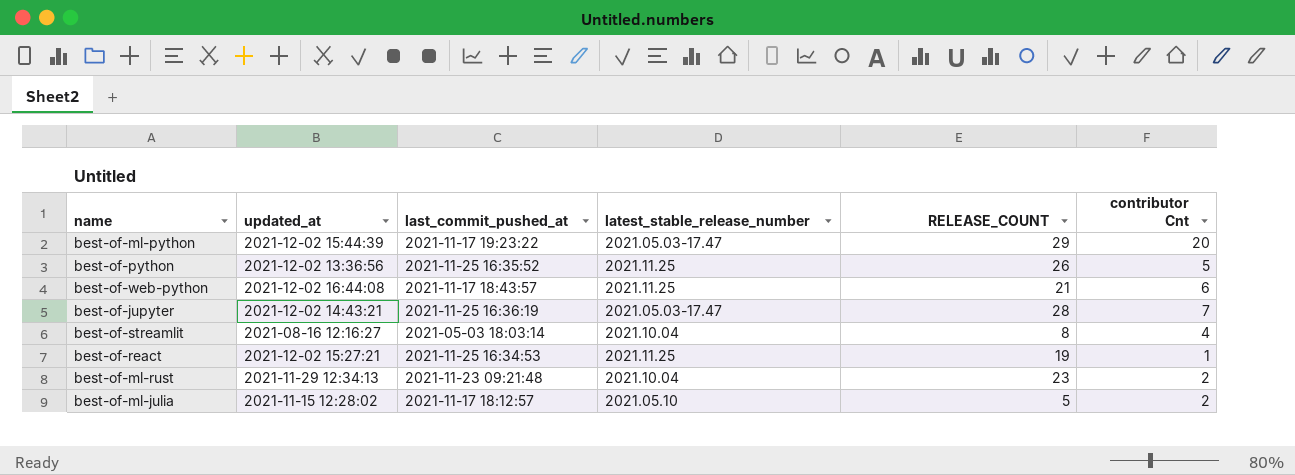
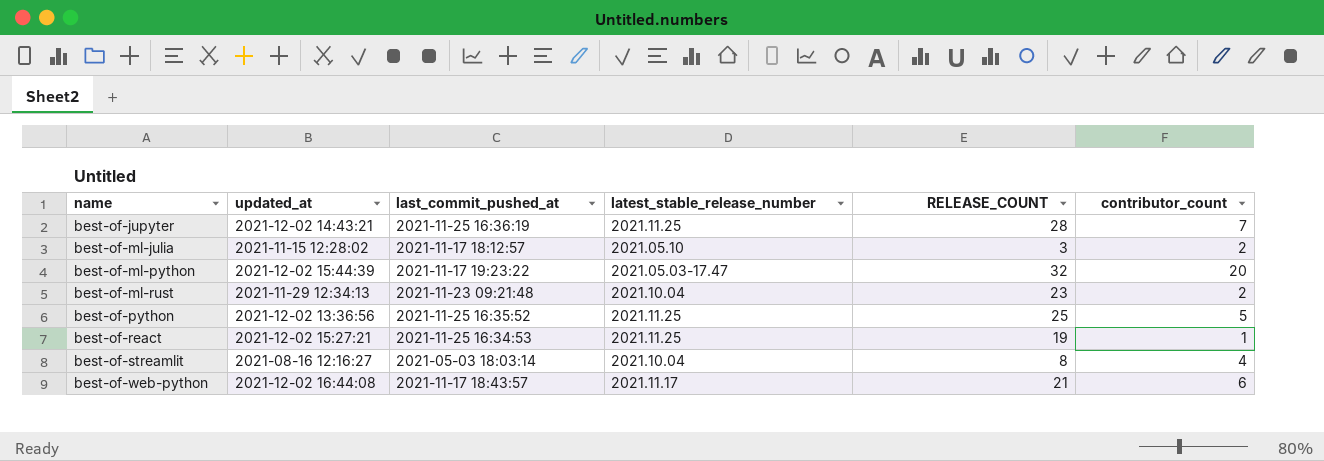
row order: none -> name ascending
column name: contributor Cnt -> contributor_count
best-of-jupyter | latest_stable_release_number: 2021.05.03-17.47 -> 2021.11.25
best-of-ml-julia | RELEASE_COUNT: 5 -> 3
best-of-ml-python | RELEASE_COUNT: 29 -> 32
best-of-python | RELEASE_COUNT: 26 -> 25
best-of-web-python | latest_stable_release_number: 2021.11.25 -> 2021.11.17

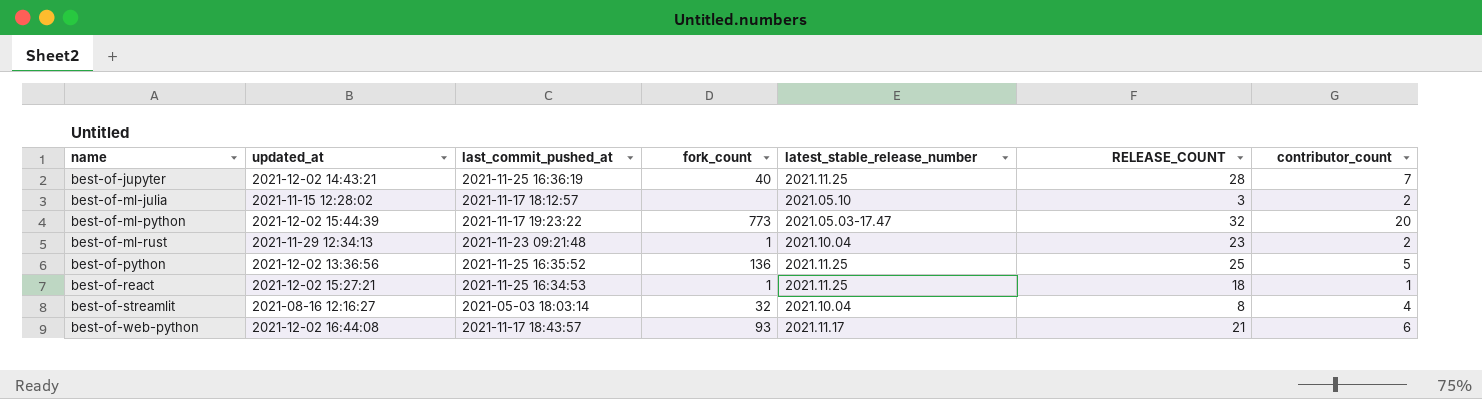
column fork_count | position: none -> 4
best-of-react | RELEASE_COUNT: 19 -> 18

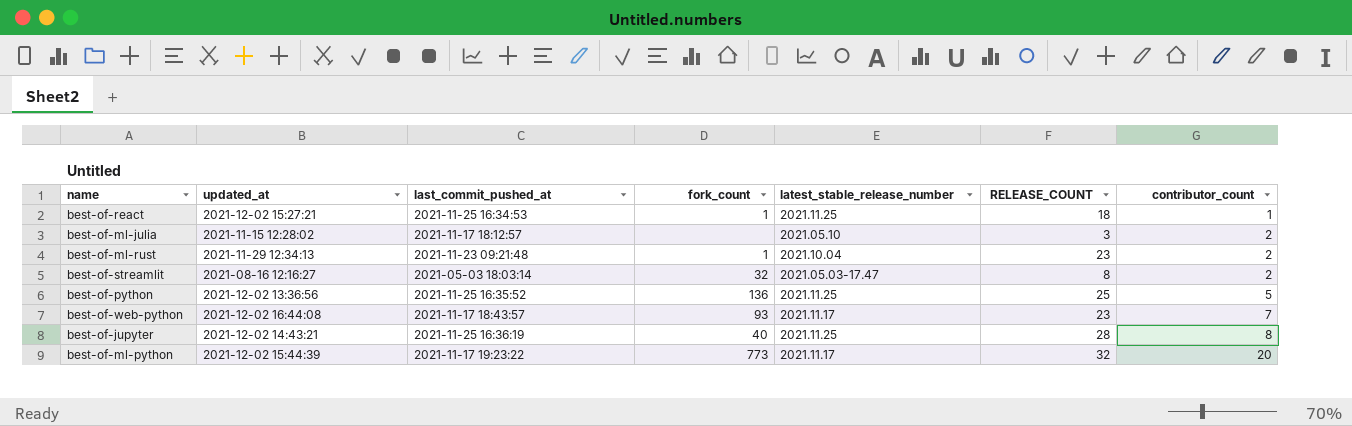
row order: name ascending -> contributor_count ascending
best-of-streamlit | latest_stable_release_number: 2021.10.04 -> 2021.05.03-17.47
best-of-streamlit | contributor_count: 4 -> 2
best-of-web-python | RELEASE_COUNT: 21 -> 23
best-of-web-python | contributor_count: 6 -> 7
best-of-jupyter | contributor_count: 7 -> 8
best-of-ml-python | latest_stable_release_number: 2021.05.03-17.47 -> 2021.11.17

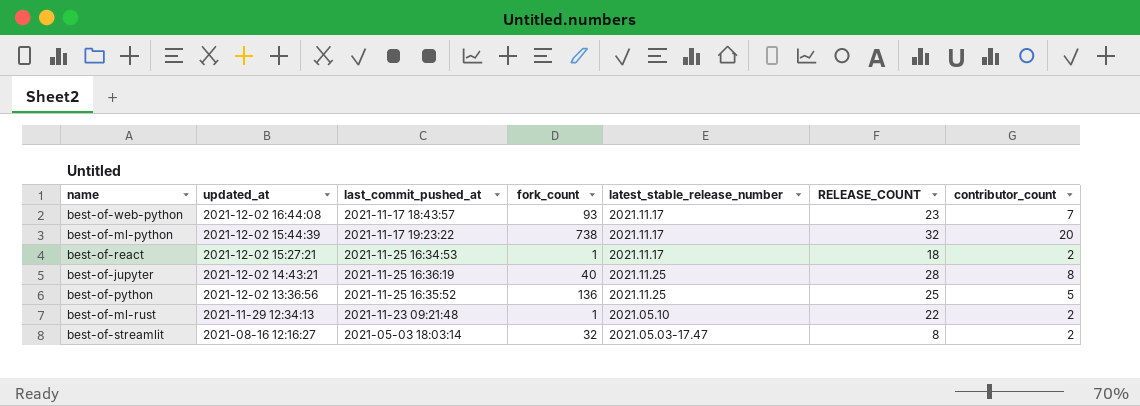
row order: contributor_count ascending -> updated_at descending
row best-of-ml-julia: 2021-11-15 12:28:02 | 2021-11-17 18:12:57 | none | 2021.05.10 | 3 | 2 -> none
best-of-ml-python | fork_count: 773 -> 738
best-of-react | latest_stable_release_number: 2021.11.25 -> 2021.11.17
best-of-react | contributor_count: 1 -> 2
best-of-ml-rust | latest_stable_release_number: 2021.10.04 -> 2021.05.10
best-of-ml-rust | RELEASE_COUNT: 23 -> 22

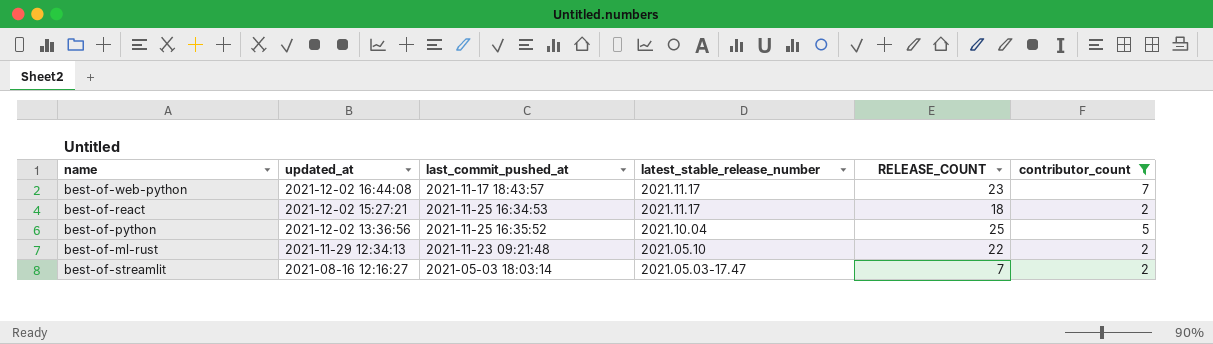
filter: none -> contributor_count <= 7
column fork_count | position: 4 -> none
best-of-python | latest_stable_release_number: 2021.11.25 -> 2021.10.04
best-of-streamlit | RELEASE_COUNT: 8 -> 7

